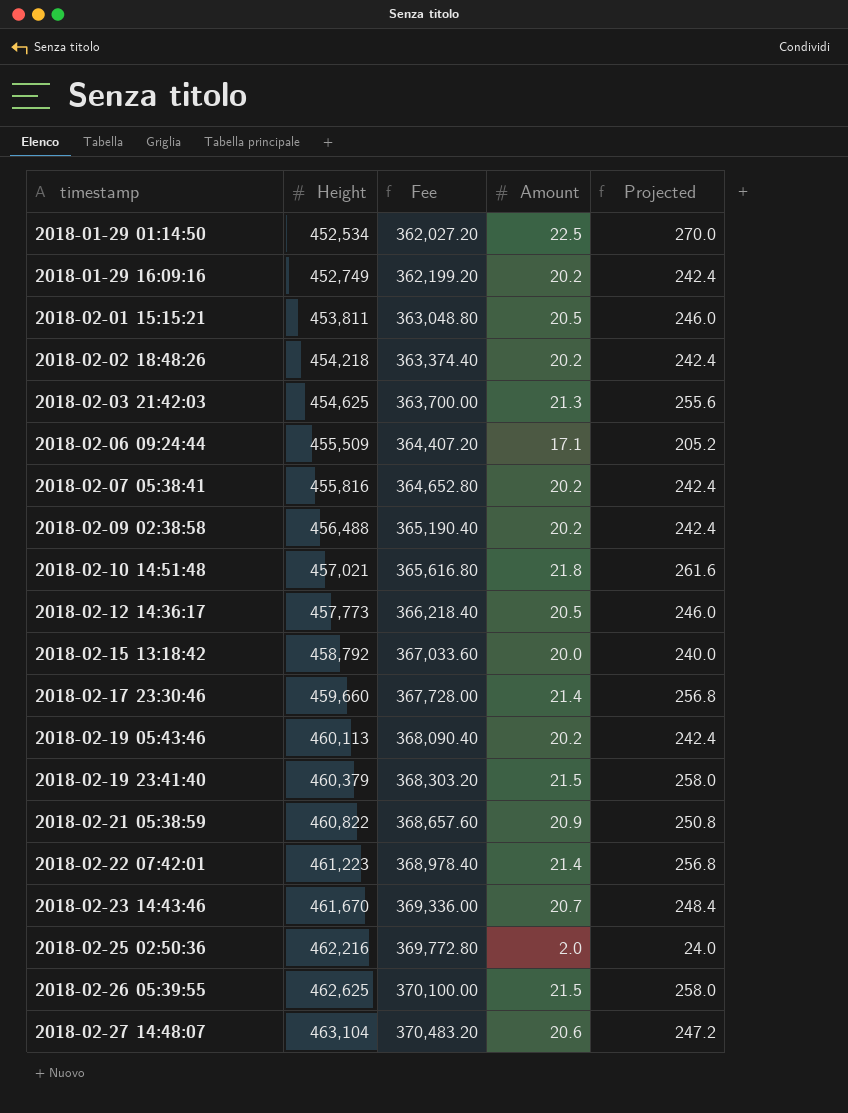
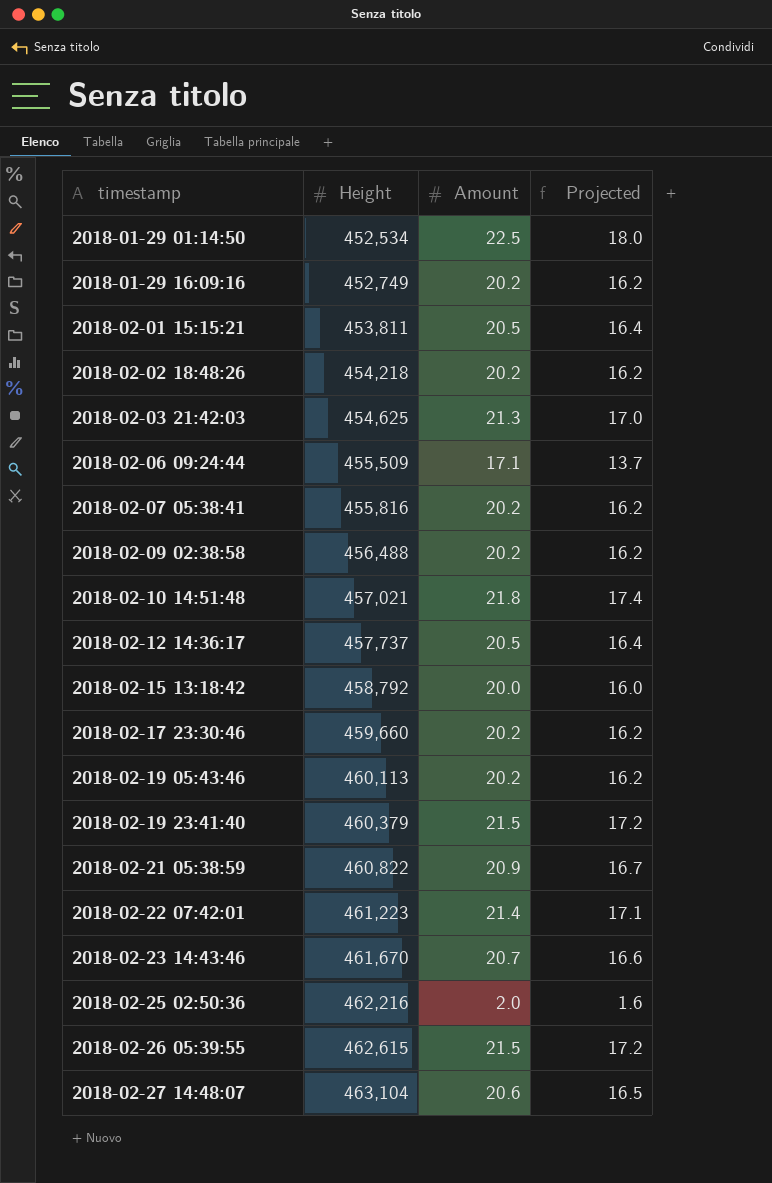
column Fee | formula: [Height] * 0.8 -> none
column Projected | formula: [Amount] * 12 -> [Amount] * 0.8
2018-02-12 14:36:17 | Height: 457,773 -> 457,737
2018-02-17 23:30:46 | Amount: 21.4 -> 20.2
2018-02-26 05:39:55 | Height: 462,625 -> 462,615

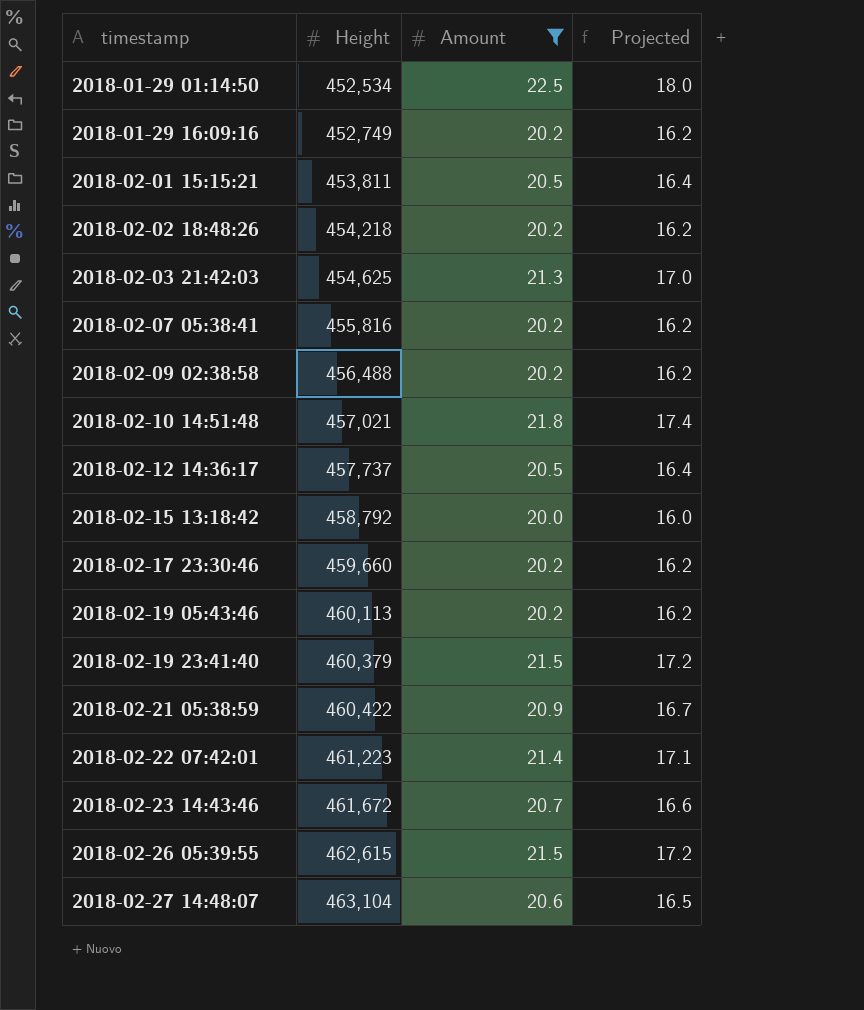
filter: none -> Amount >= 20.0
2018-02-21 05:38:59 | Height: 460,822 -> 460,422
2018-02-23 14:43:46 | Height: 461,670 -> 461,672

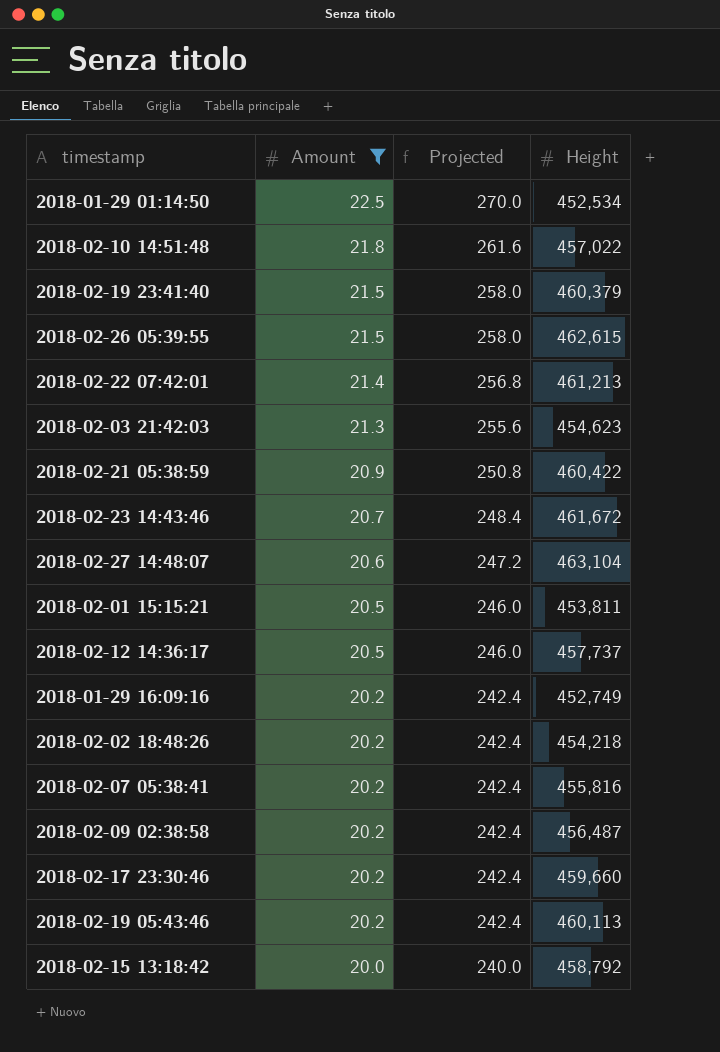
row order: timestamp ascending -> Amount descending
column Projected | formula: [Amount] * 0.8 -> [Amount] * 12
column Height | position: 2 -> 4
2018-02-10 14:51:48 | Height: 457,021 -> 457,022
2018-02-22 07:42:01 | Height: 461,223 -> 461,213
2018-02-03 21:42:03 | Height: 454,625 -> 454,623
2018-02-09 02:38:58 | Height: 456,488 -> 456,487

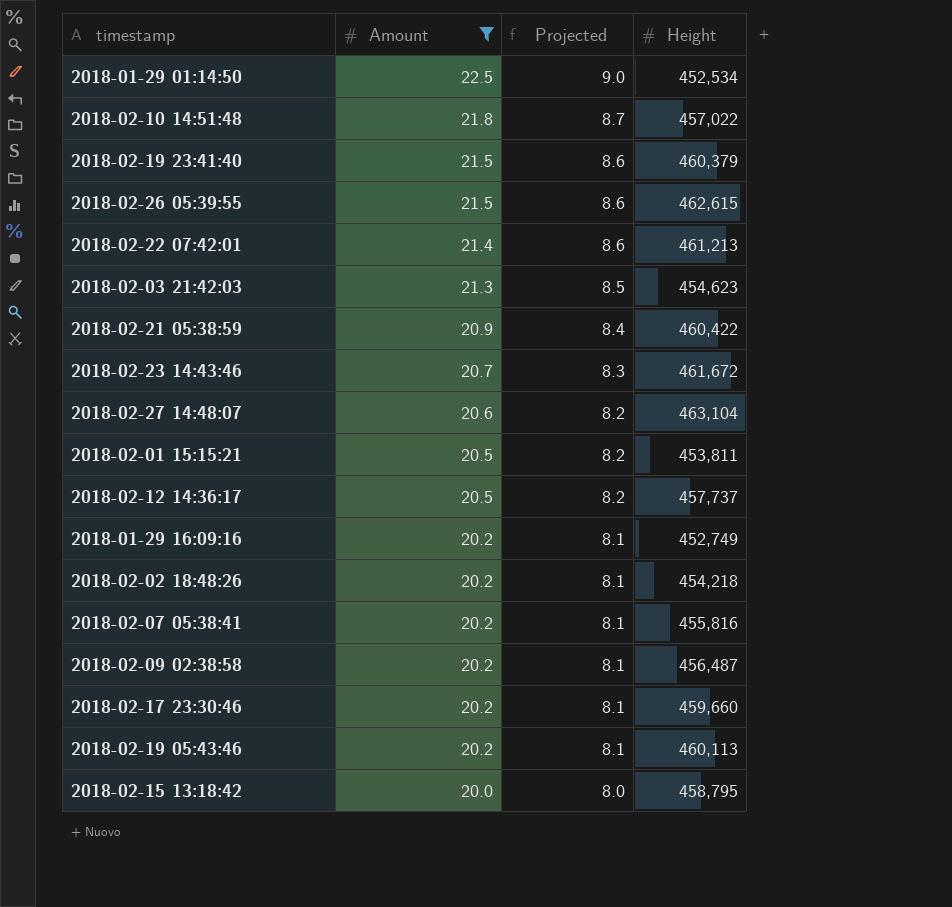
column Projected | formula: [Amount] * 12 -> [Amount] * 0.4
2018-02-15 13:18:42 | Height: 458,792 -> 458,795

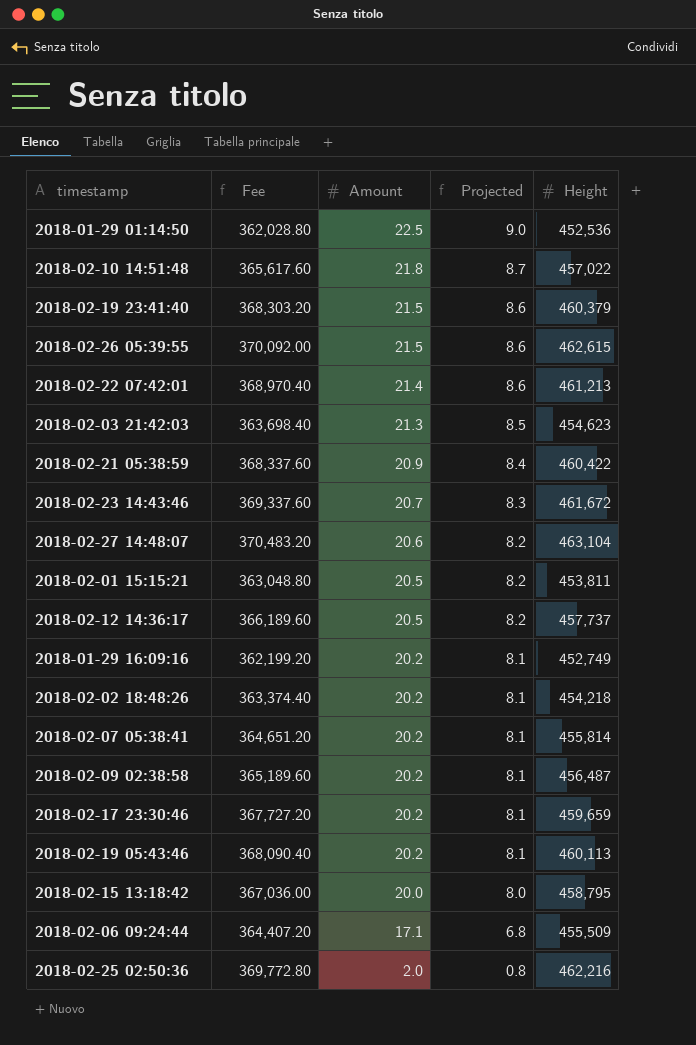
filter: Amount >= 20.0 -> none
column Fee | formula: none -> [Height] * 0.8
2018-01-29 01:14:50 | Height: 452,534 -> 452,536
2018-02-07 05:38:41 | Height: 455,816 -> 455,814
2018-02-17 23:30:46 | Height: 459,660 -> 459,659

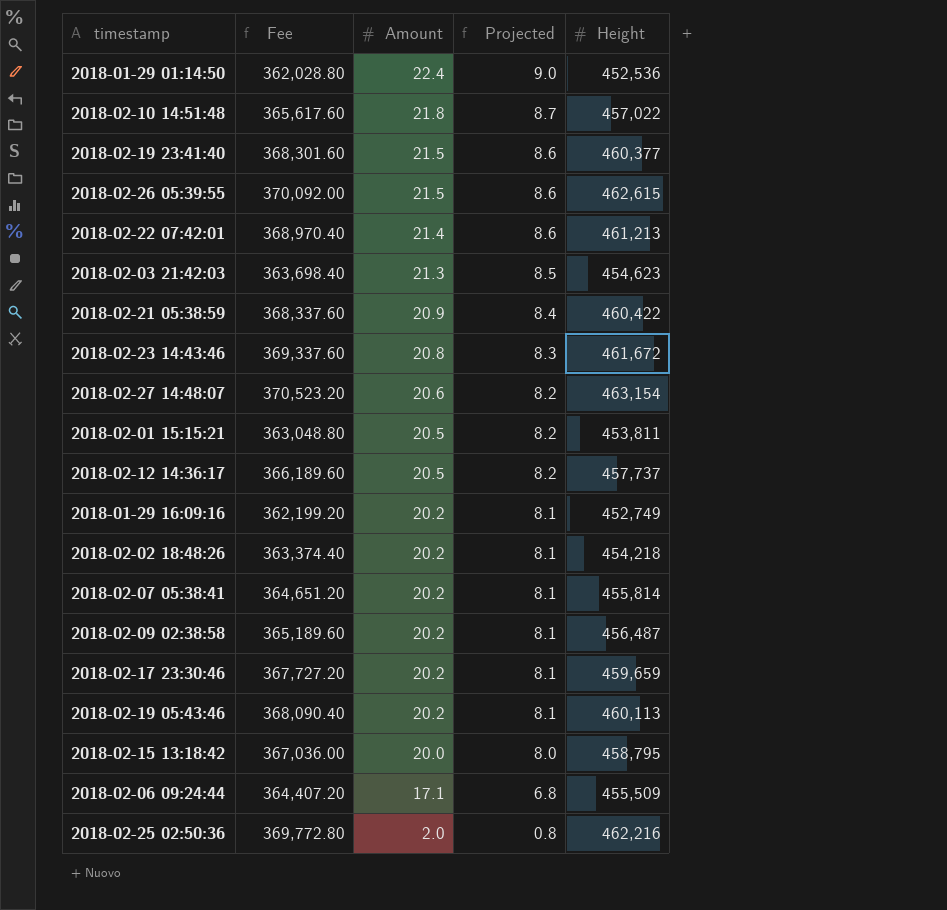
2018-01-29 01:14:50 | Amount: 22.5 -> 22.4
2018-02-19 23:41:40 | Fee: 368,303.20 -> 368,301.60
2018-02-19 23:41:40 | Height: 460,379 -> 460,377
2018-02-23 14:43:46 | Amount: 20.7 -> 20.8
2018-02-27 14:48:07 | Fee: 370,483.20 -> 370,523.20
2018-02-27 14:48:07 | Height: 463,104 -> 463,154

